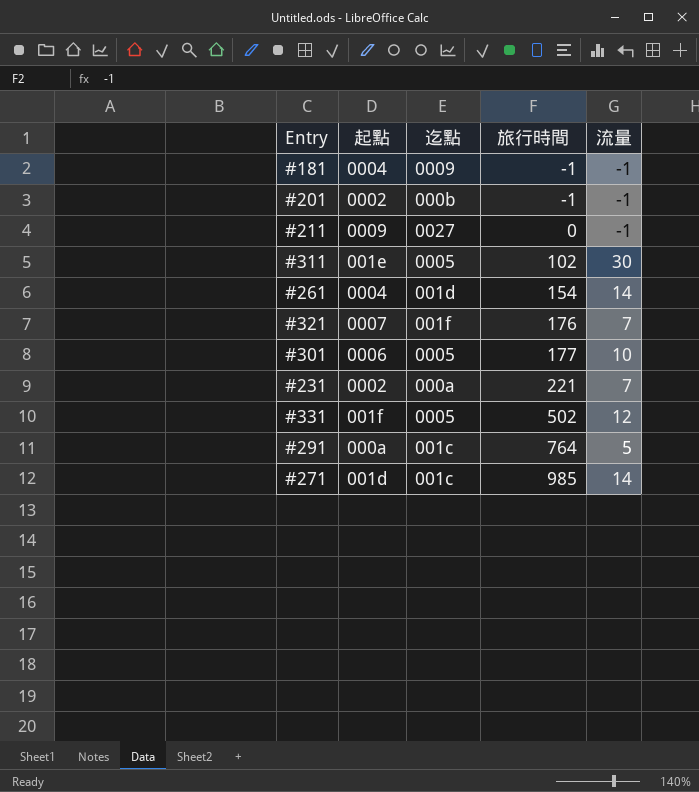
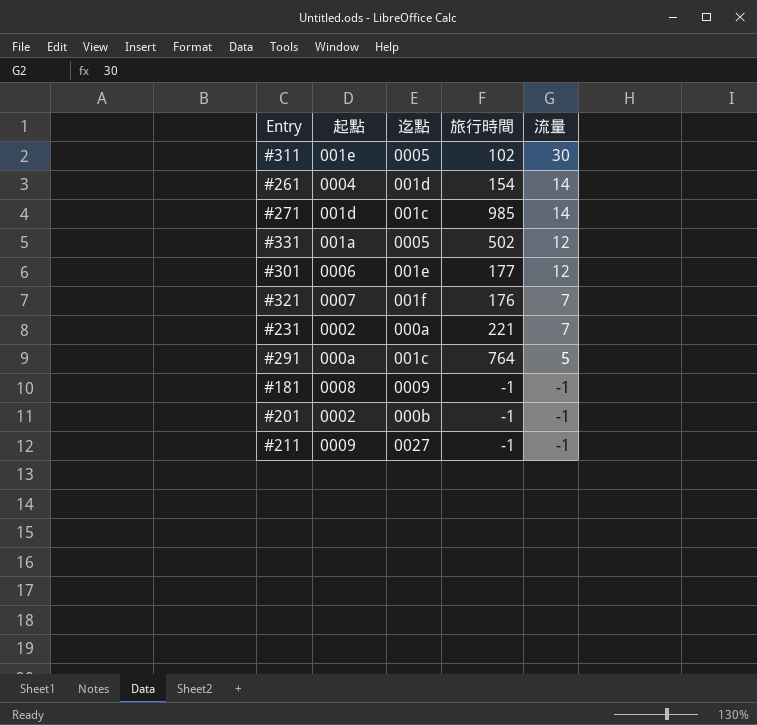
row order: 旅行時間 ascending -> 流量 descending
#331 | 起點: 001f -> 001a
#301 | 迄點: 0005 -> 001e
#301 | 流量: 10 -> 12
#181 | 起點: 0004 -> 0008
#211 | 旅行時間: 0 -> -1

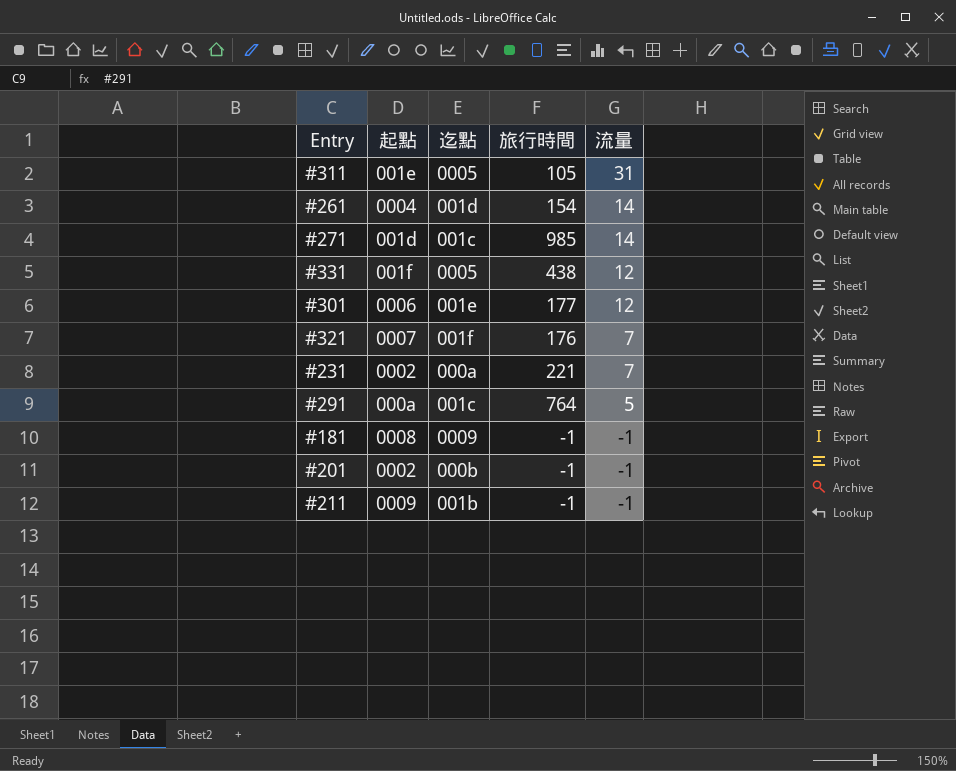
#311 | 旅行時間: 102 -> 105
#311 | 流量: 30 -> 31
#331 | 起點: 001a -> 001f
#331 | 旅行時間: 502 -> 438
#211 | 迄點: 0027 -> 001b

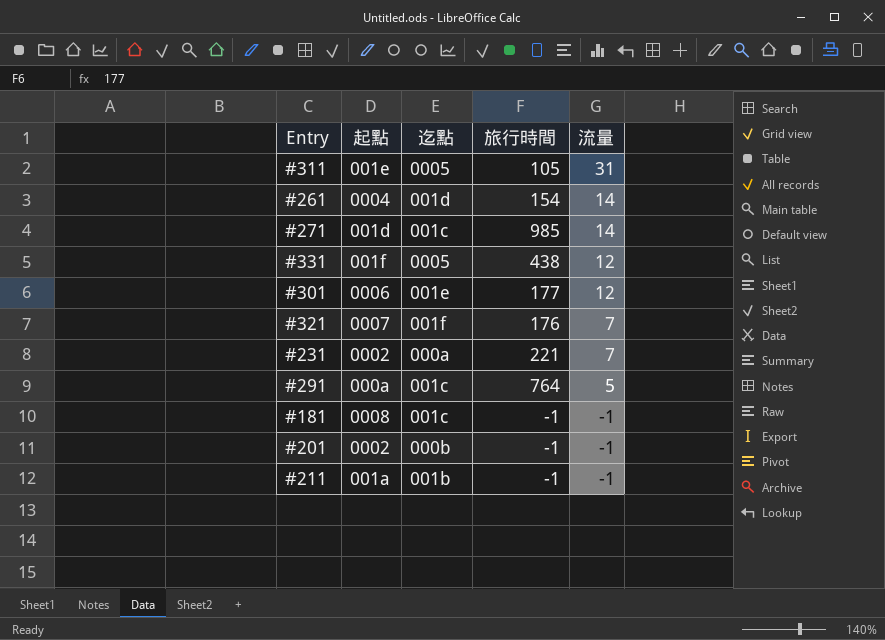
#181 | 迄點: 0009 -> 001c
#211 | 起點: 0009 -> 001a

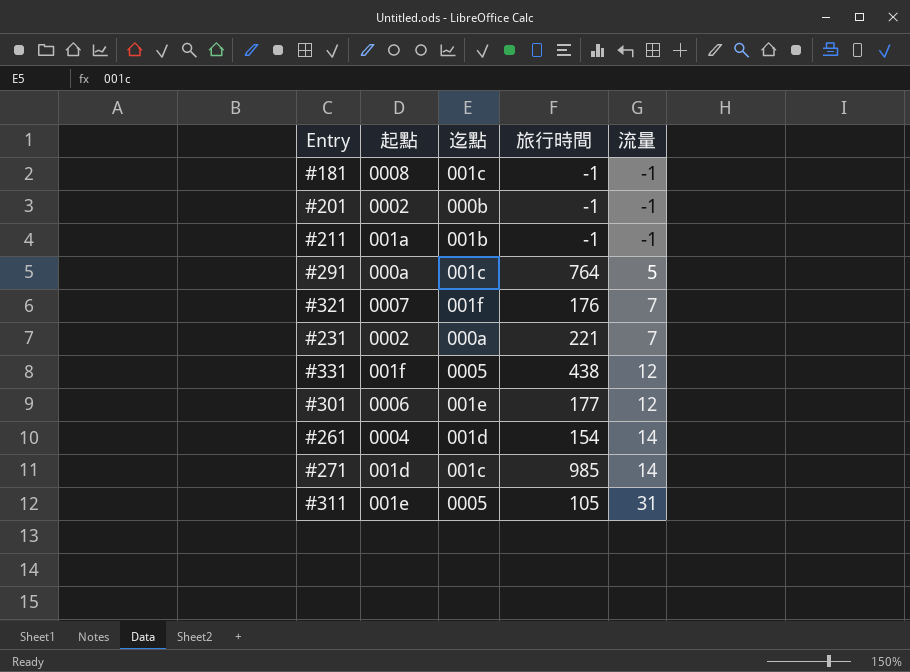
row order: 流量 descending -> 流量 ascending

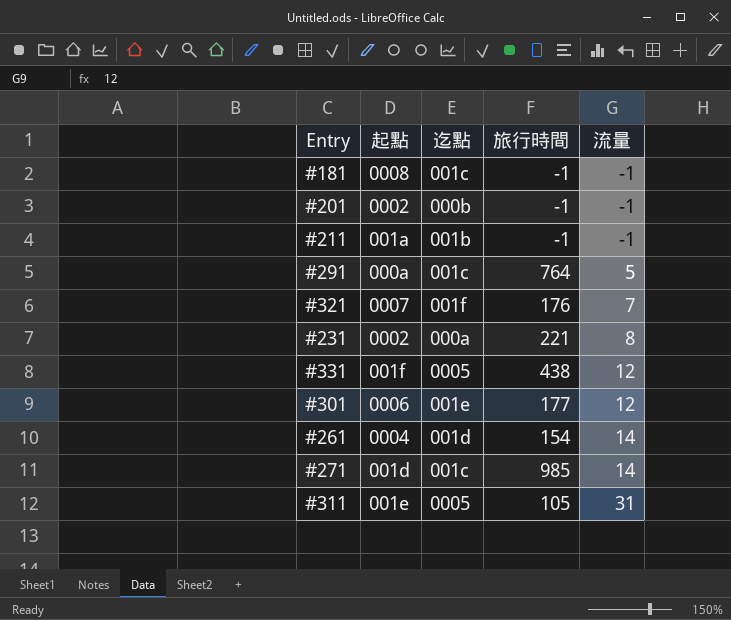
#231 | 流量: 7 -> 8

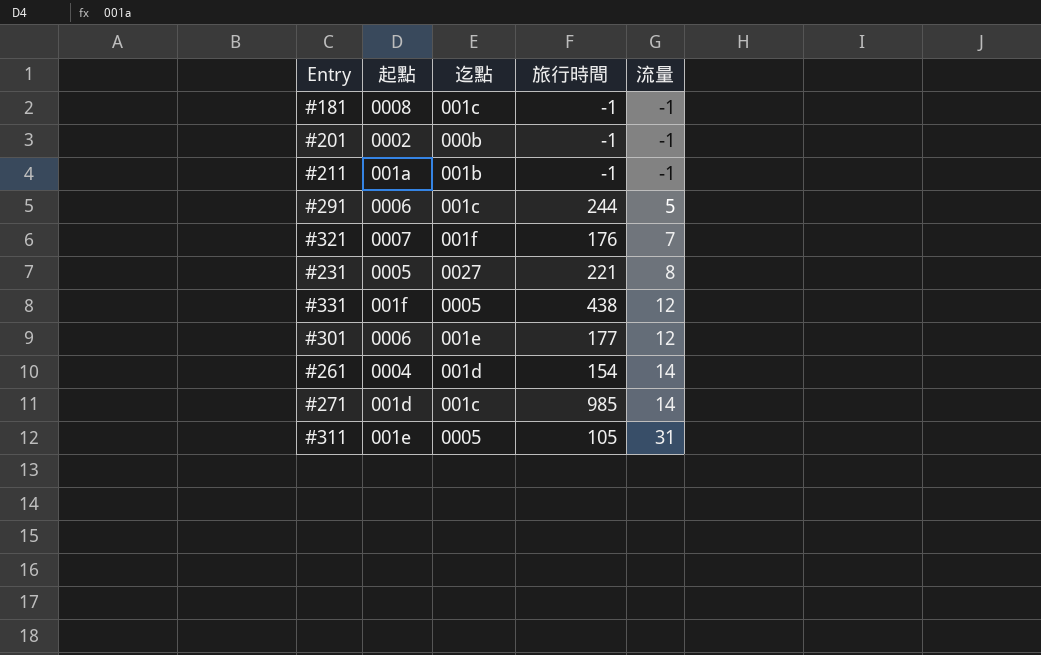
#291 | 起點: 000a -> 0006
#291 | 旅行時間: 764 -> 244
#231 | 起點: 0002 -> 0005
#231 | 迄點: 000a -> 0027

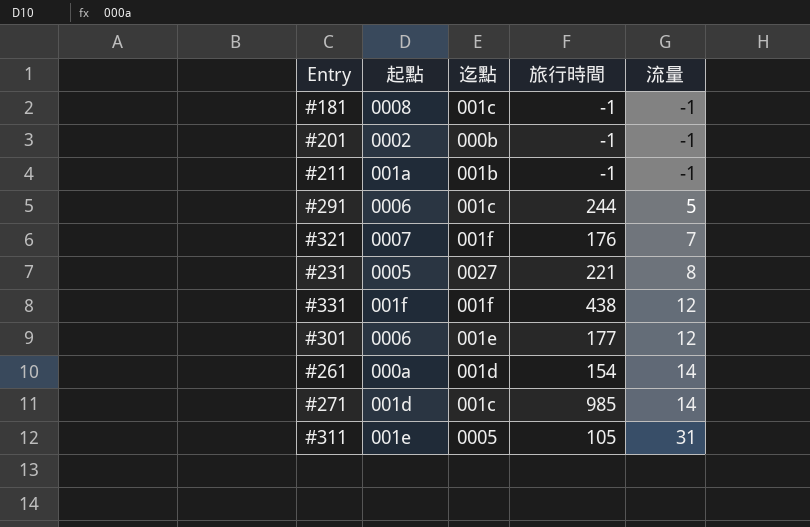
#331 | 迄點: 0005 -> 001f
#261 | 起點: 0004 -> 000a

